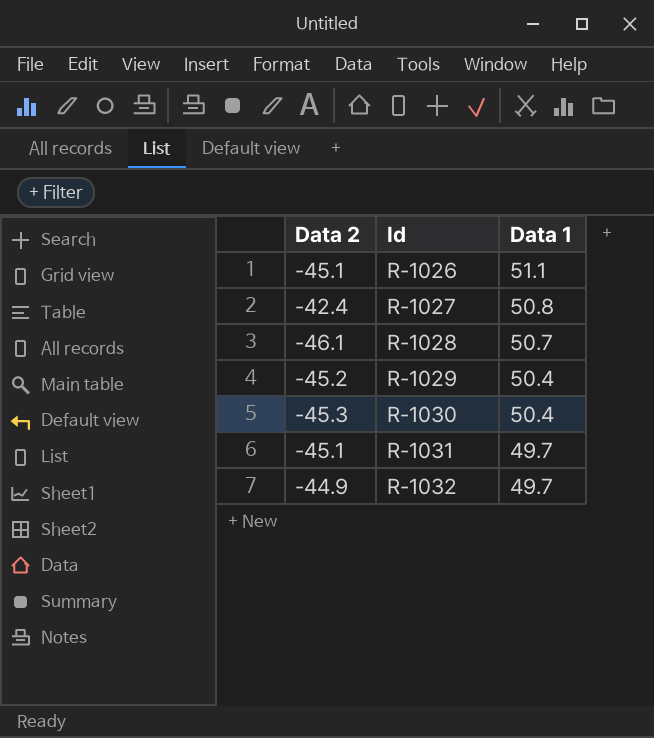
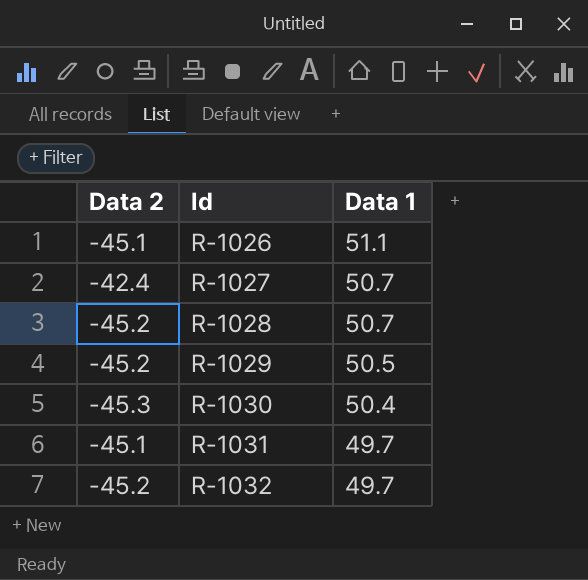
R-1027 | Data 1: 50.8 -> 50.7
R-1028 | Data 2: -46.1 -> -45.2
R-1029 | Data 1: 50.4 -> 50.5
R-1032 | Data 2: -44.9 -> -45.2

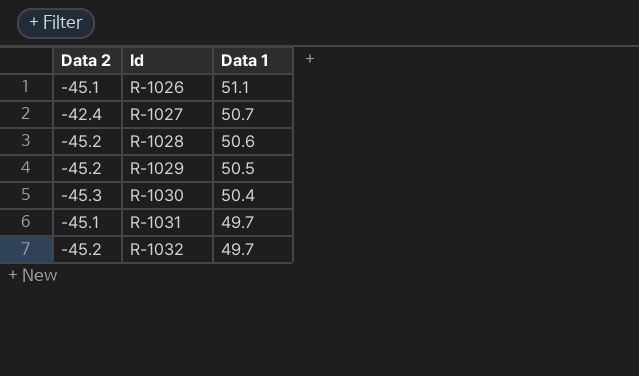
R-1028 | Data 1: 50.7 -> 50.6

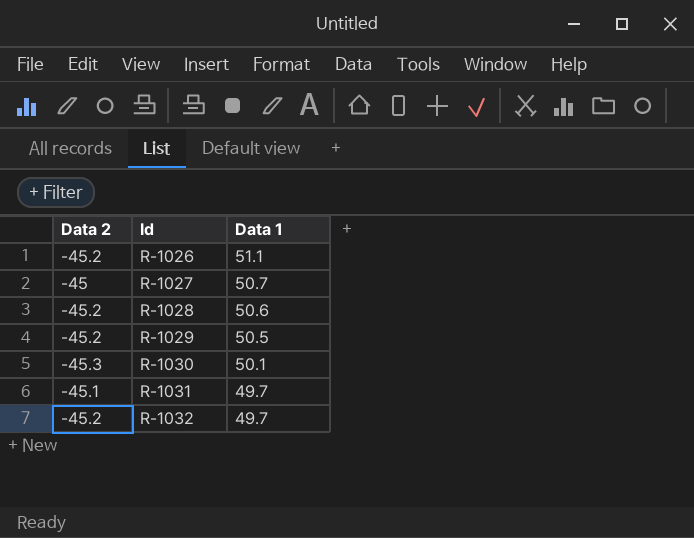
R-1026 | Data 2: -45.1 -> -45.2
R-1027 | Data 2: -42.4 -> -45
R-1030 | Data 1: 50.4 -> 50.1

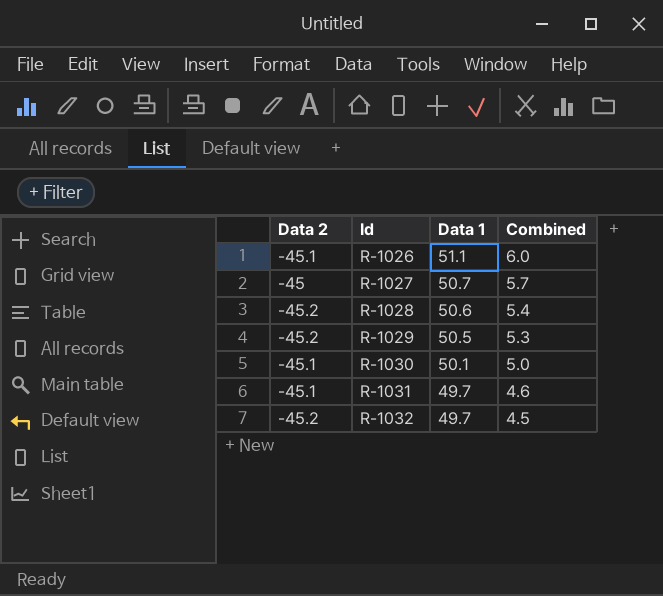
column Combined | formula: none -> [Data 2] + [Data 1]
R-1026 | Data 2: -45.2 -> -45.1
R-1030 | Data 2: -45.3 -> -45.1

